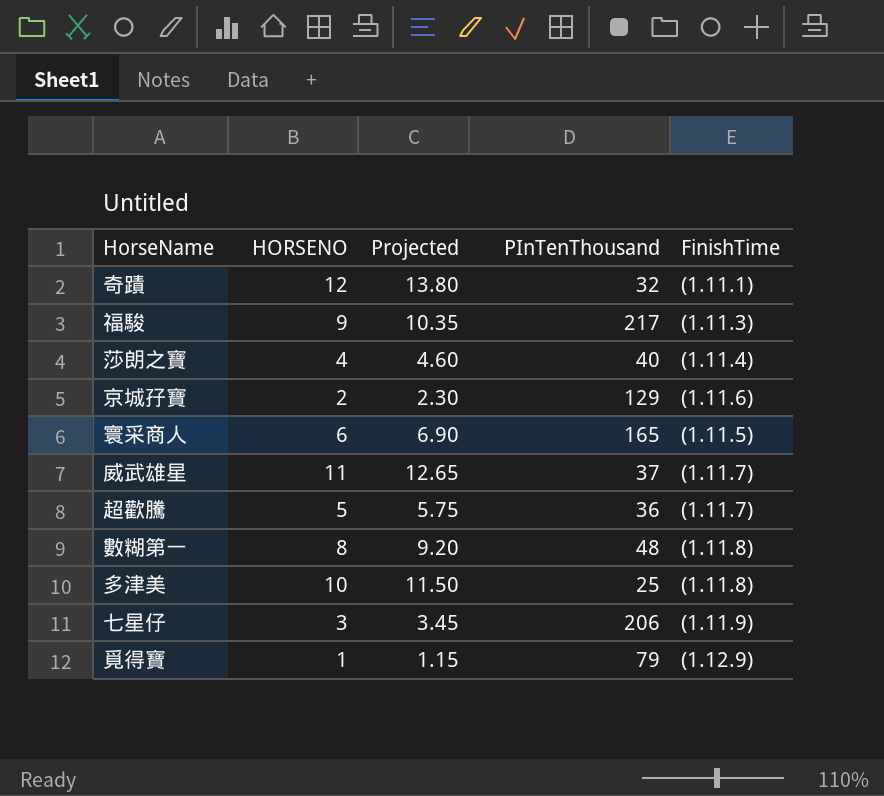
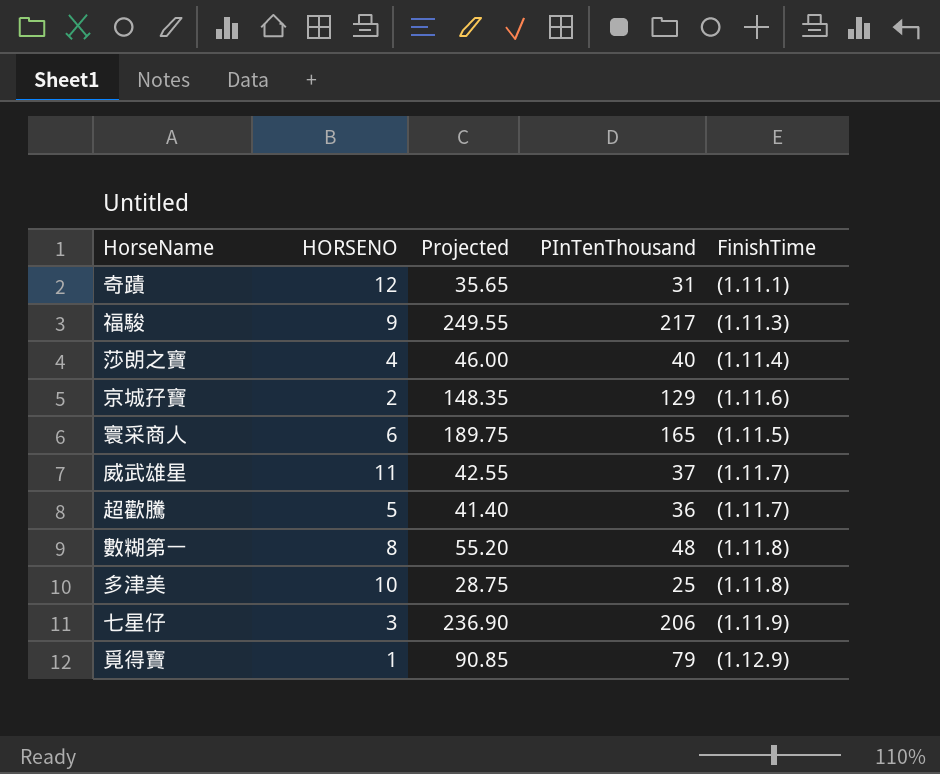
column Projected | formula: [HORSENO] * 1.15 -> [PInTenThousand] * 1.15
奇蹟 | PInTenThousand: 32 -> 31

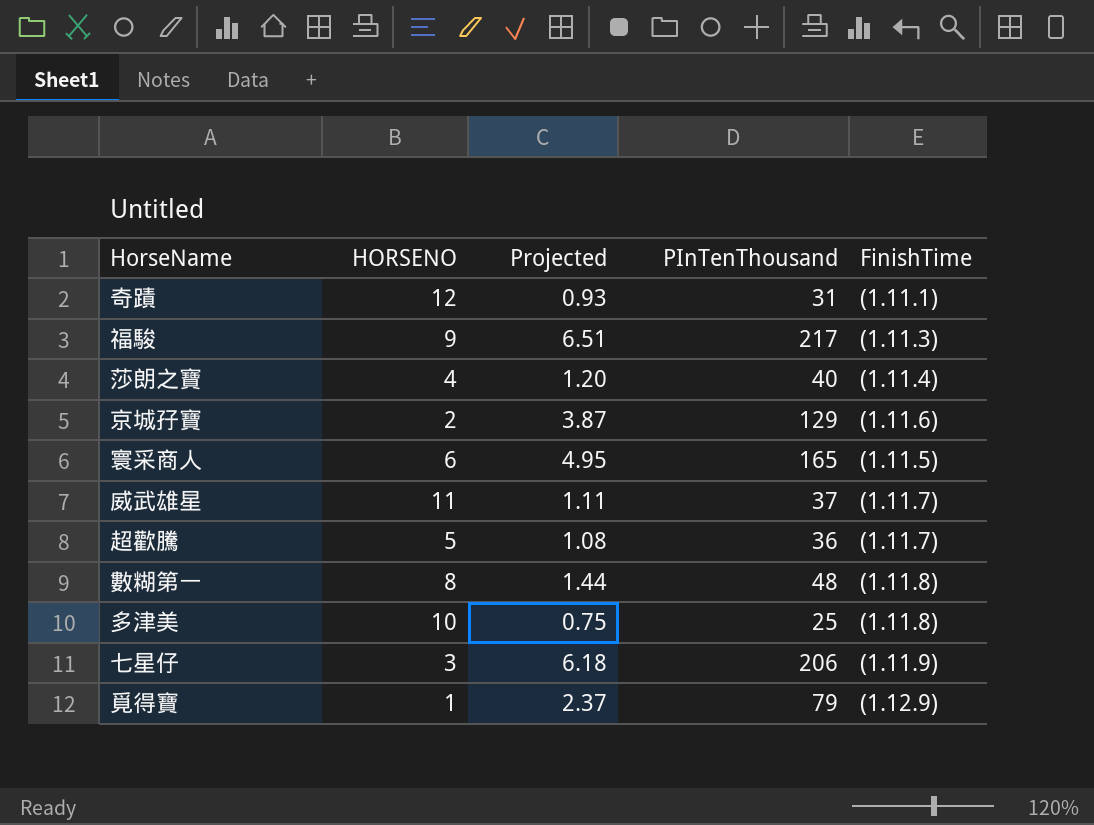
column Projected | formula: [PInTenThousand] * 1.15 -> [PInTenThousand] * 0.03

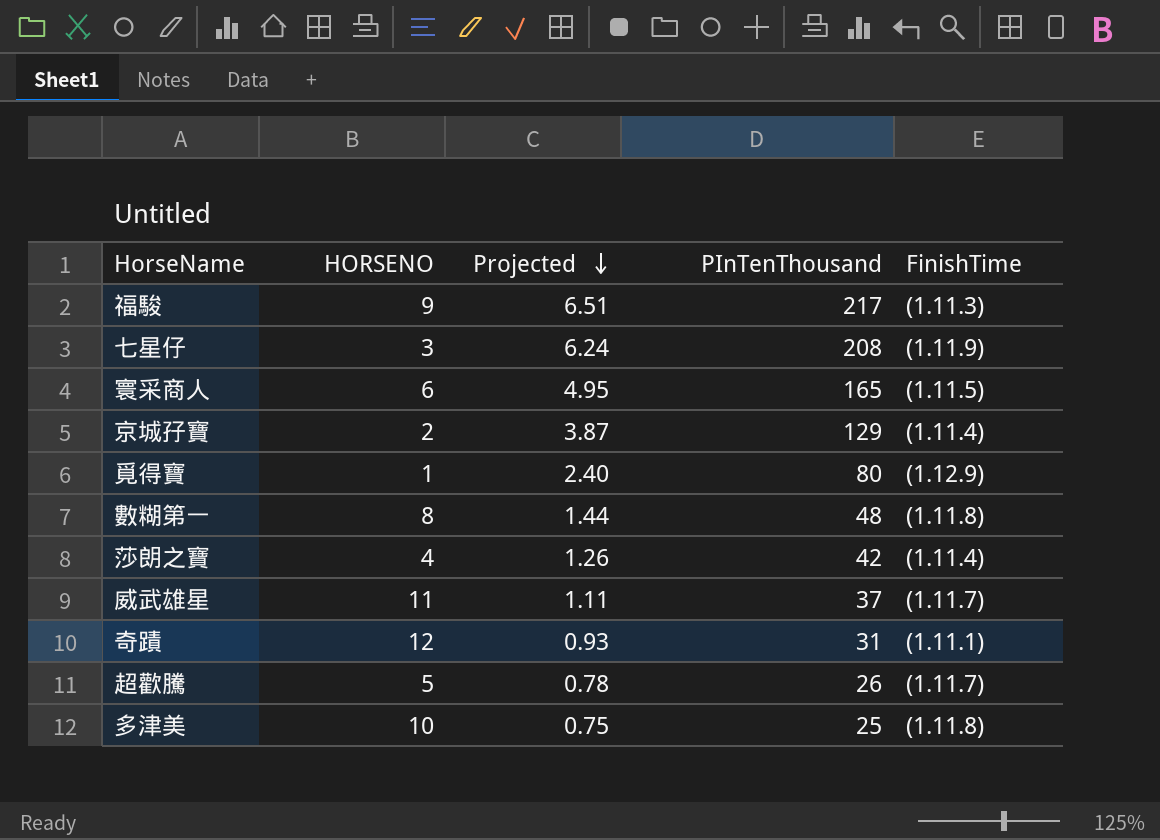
row order: none -> Projected descending
七星仔 | Projected: 6.18 -> 6.24
七星仔 | PInTenThousand: 206 -> 208
京城孖寶 | FinishTime: (1.11.6) -> (1.11.4)
覓得寶 | Projected: 2.37 -> 2.40
覓得寶 | PInTenThousand: 79 -> 80
莎朗之寶 | Projected: 1.20 -> 1.26
莎朗之寶 | PInTenThousand: 40 -> 42
超歡騰 | Projected: 1.08 -> 0.78
超歡騰 | PInTenThousand: 36 -> 26

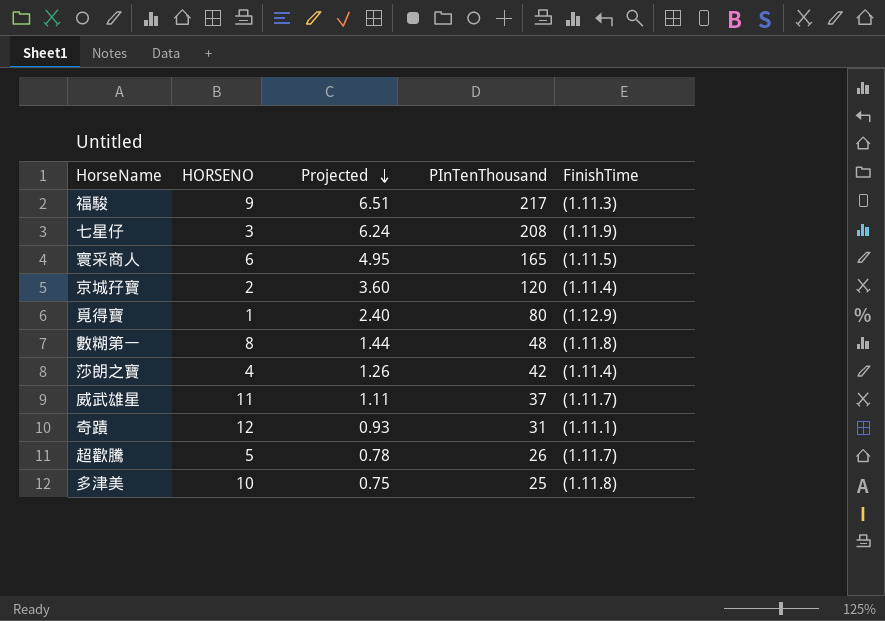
京城孖寶 | Projected: 3.87 -> 3.60
京城孖寶 | PInTenThousand: 129 -> 120

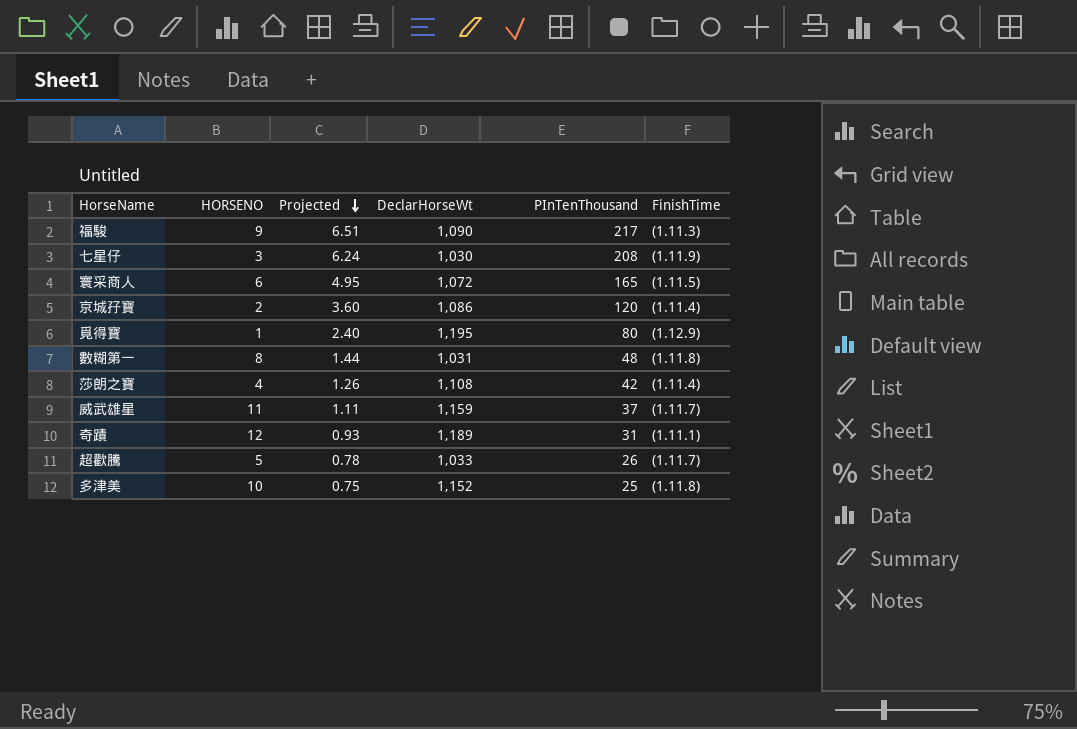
column DeclarHorseWt | position: none -> 4

